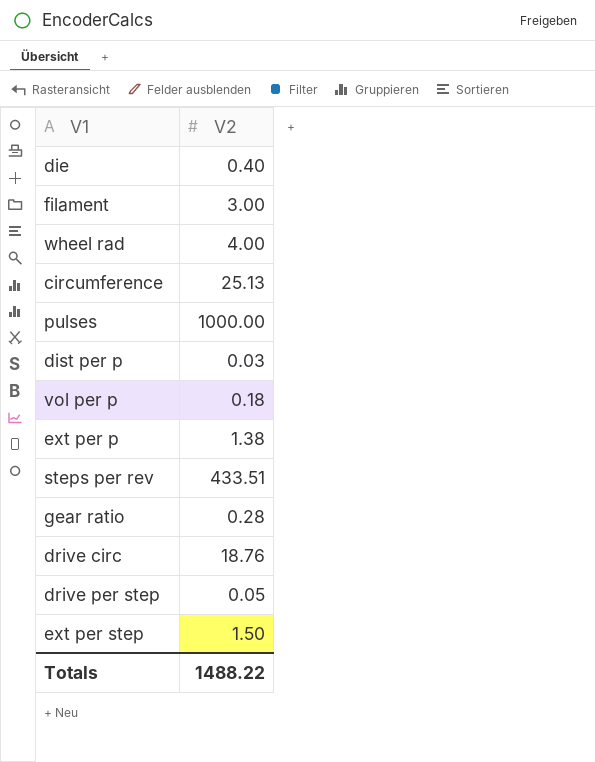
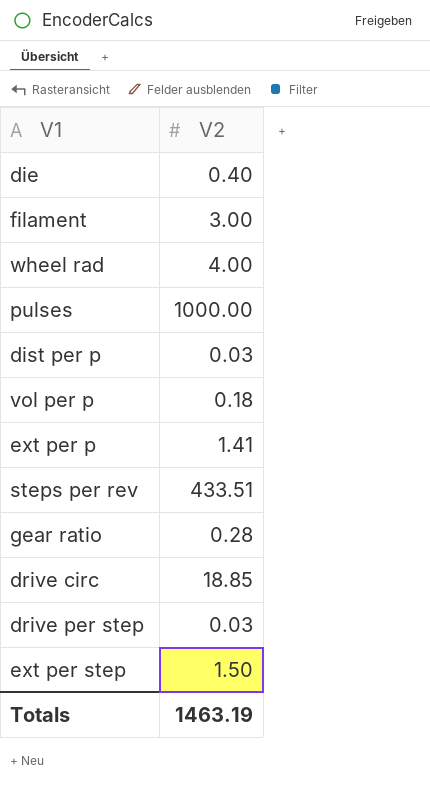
row circumference: 25.13 -> none
ext per p | V2: 1.38 -> 1.41
drive circ | V2: 18.76 -> 18.85
drive per step | V2: 0.05 -> 0.03
Totals | V2: 1488.22 -> 1463.19

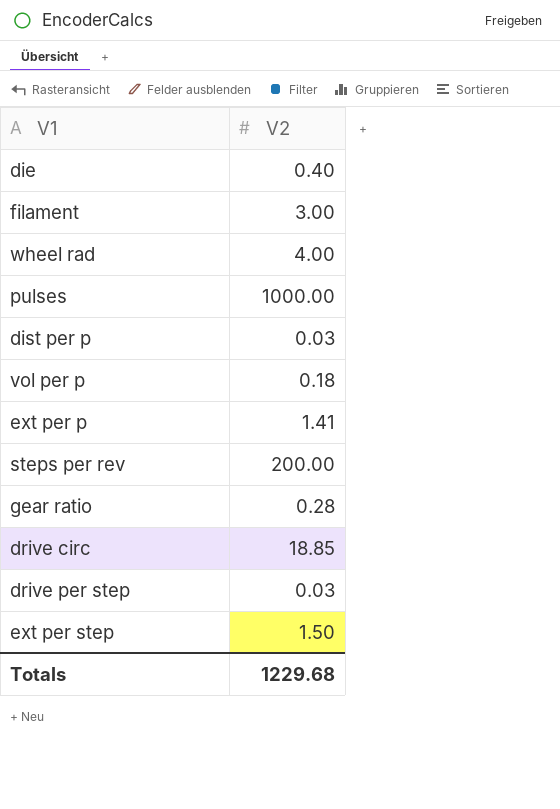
steps per rev | V2: 433.51 -> 200.00
Totals | V2: 1463.19 -> 1229.68

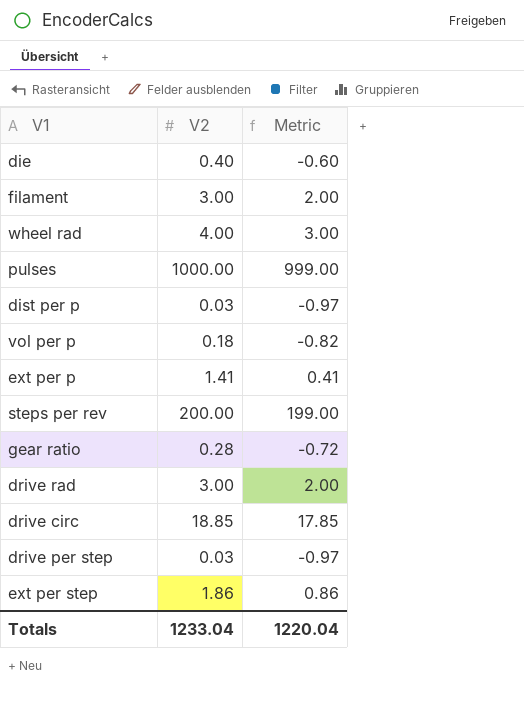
column Metric | formula: none -> [V2] - 1
row drive rad: none -> 3.00 | 2.00
ext per step | V2: 1.50 -> 1.86
Totals | V2: 1229.68 -> 1233.04

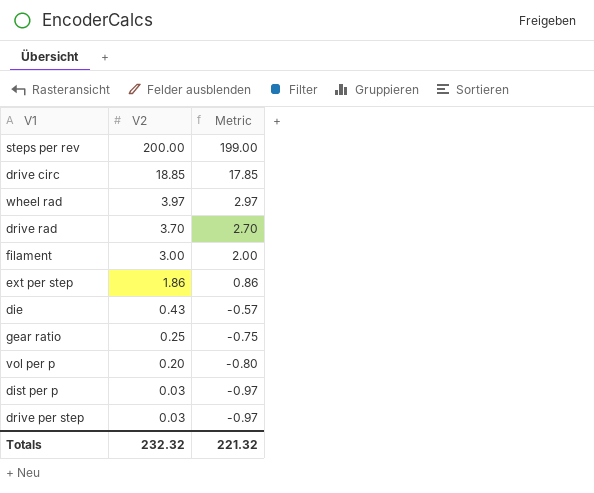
row order: none -> V2 descending
row pulses: 1000.00 | 999.00 -> none
row ext per p: 1.41 | 0.41 -> none
wheel rad | V2: 4.00 -> 3.97
wheel rad | Metric: 3.00 -> 2.97
drive rad | V2: 3.00 -> 3.70
drive rad | Metric: 2.00 -> 2.70
die | V2: 0.40 -> 0.43
die | Metric: -0.60 -> -0.57
gear ratio | V2: 0.28 -> 0.25
gear ratio | Metric: -0.72 -> -0.75
vol per p | V2: 0.18 -> 0.20
vol per p | Metric: -0.82 -> -0.80
Totals | V2: 1233.04 -> 232.32
Totals | Metric: 1220.04 -> 221.32

